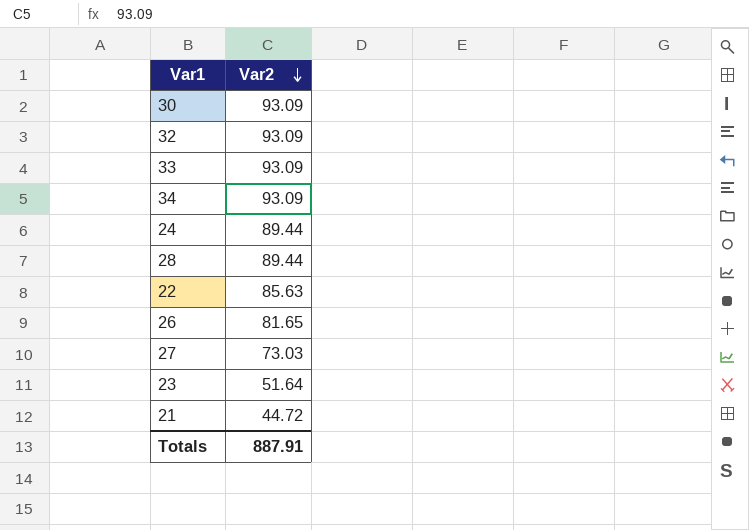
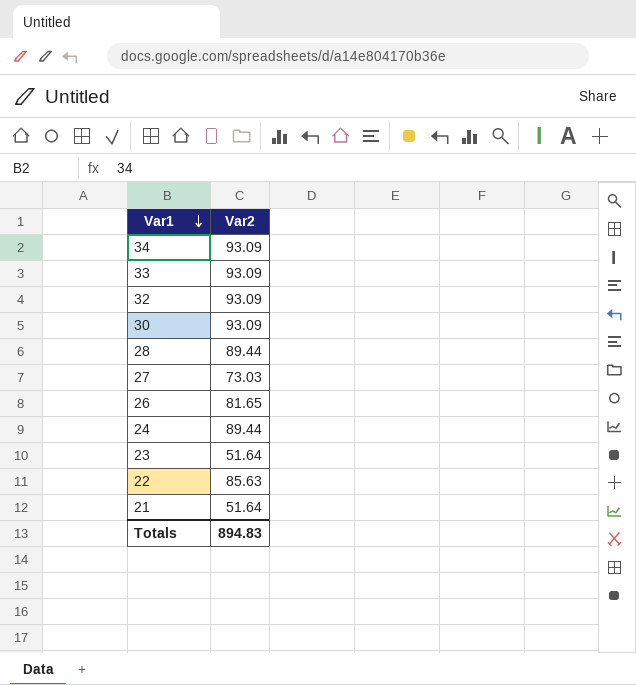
row order: Var2 descending -> Var1 descending
21 | Var2: 44.72 -> 51.64
Totals | Var2: 887.91 -> 894.83

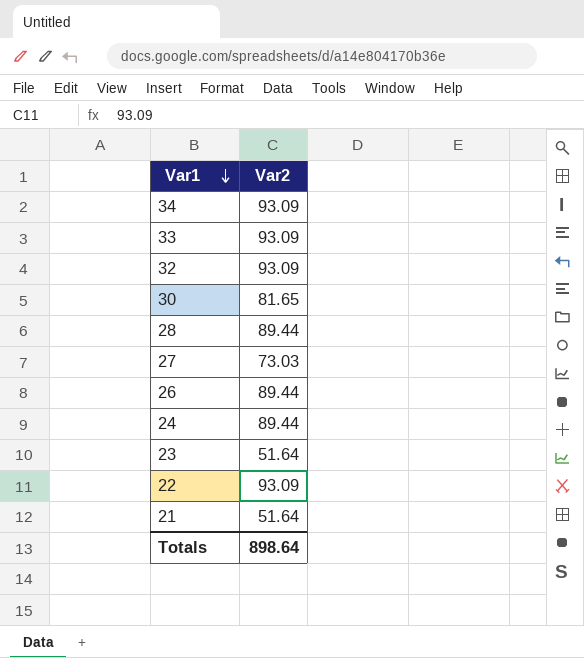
30 | Var2: 93.09 -> 81.65
26 | Var2: 81.65 -> 89.44
22 | Var2: 85.63 -> 93.09
Totals | Var2: 894.83 -> 898.64

